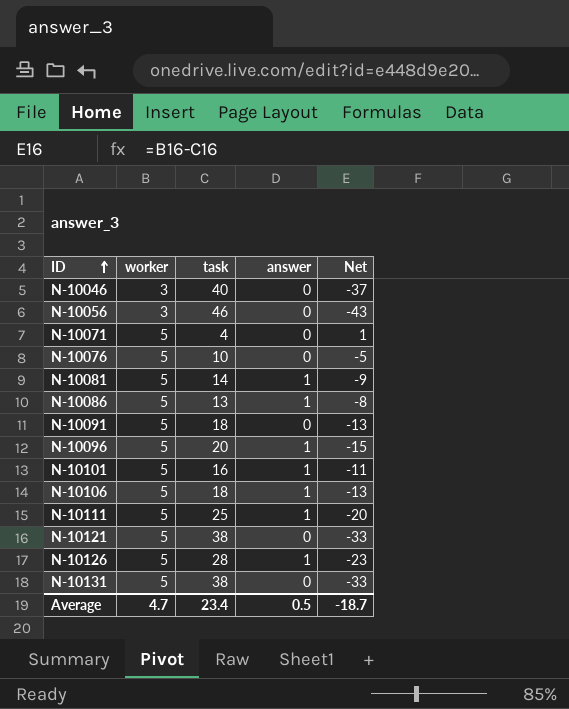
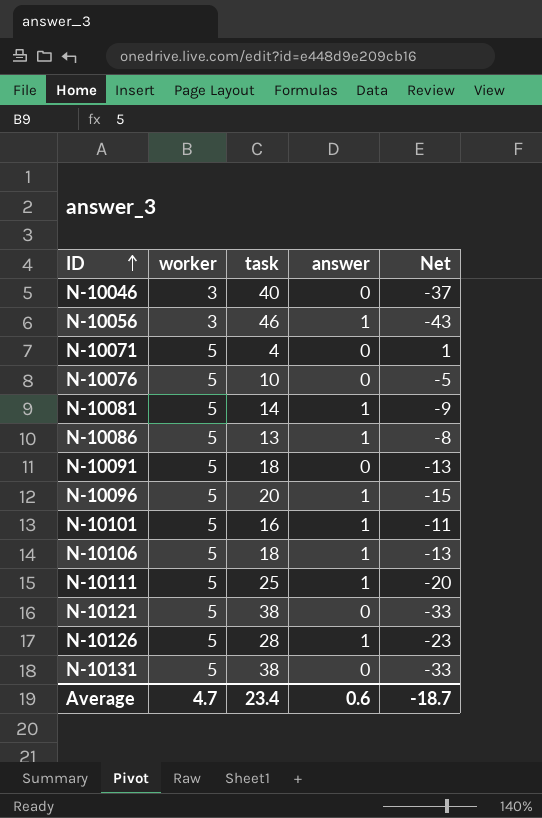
N-10056 | answer: 0 -> 1
Average | answer: 0.5 -> 0.6

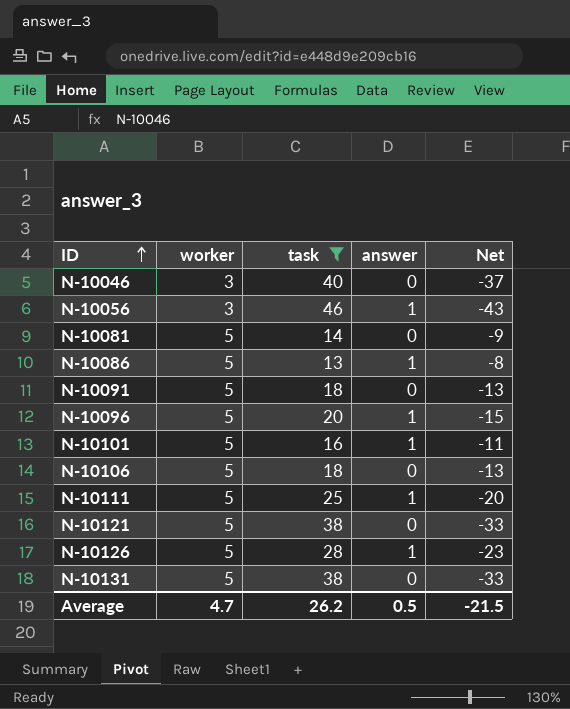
filter: none -> task >= 13
N-10081 | answer: 1 -> 0
N-10106 | answer: 1 -> 0
Average | task: 23.4 -> 26.2
Average | answer: 0.6 -> 0.5
Average | Net: -18.7 -> -21.5

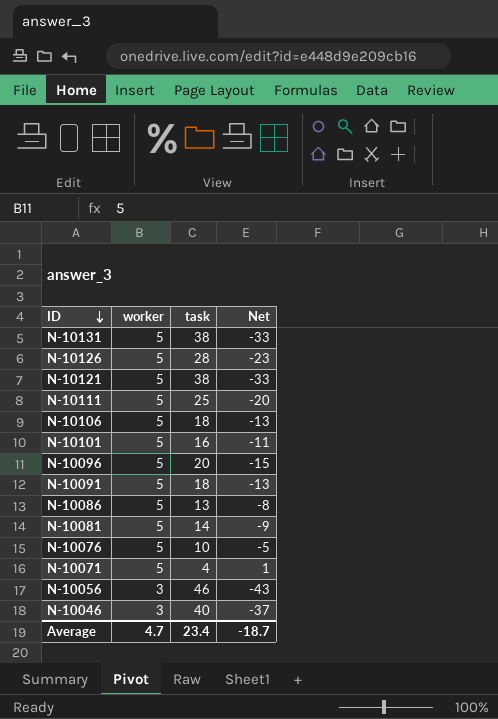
filter: task >= 13 -> none
row order: ID ascending -> ID descending
column answer | position: 4 -> none
Average | task: 26.2 -> 23.4
Average | Net: -21.5 -> -18.7

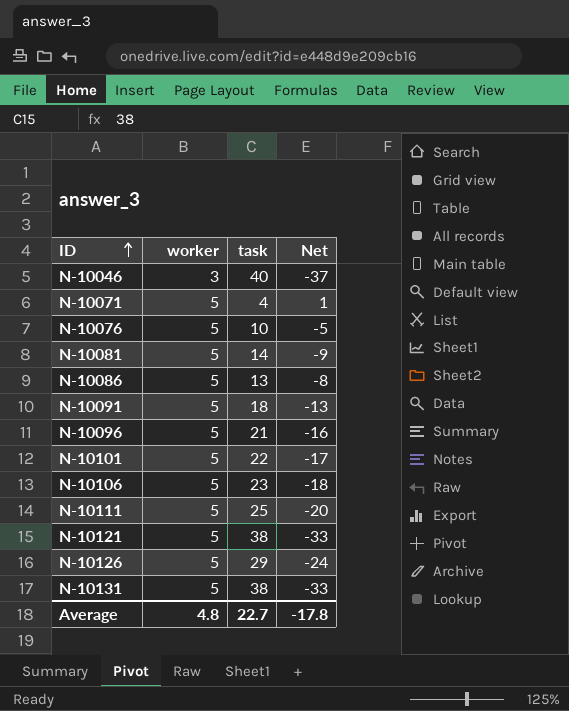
row order: ID descending -> ID ascending
row N-10056: 3 | 46 | -43 -> none
N-10096 | task: 20 -> 21
N-10096 | Net: -15 -> -16
N-10101 | task: 16 -> 22
N-10101 | Net: -11 -> -17
N-10106 | task: 18 -> 23
N-10106 | Net: -13 -> -18
N-10126 | task: 28 -> 29
N-10126 | Net: -23 -> -24
Average | worker: 4.7 -> 4.8
Average | task: 23.4 -> 22.7
Average | Net: -18.7 -> -17.8

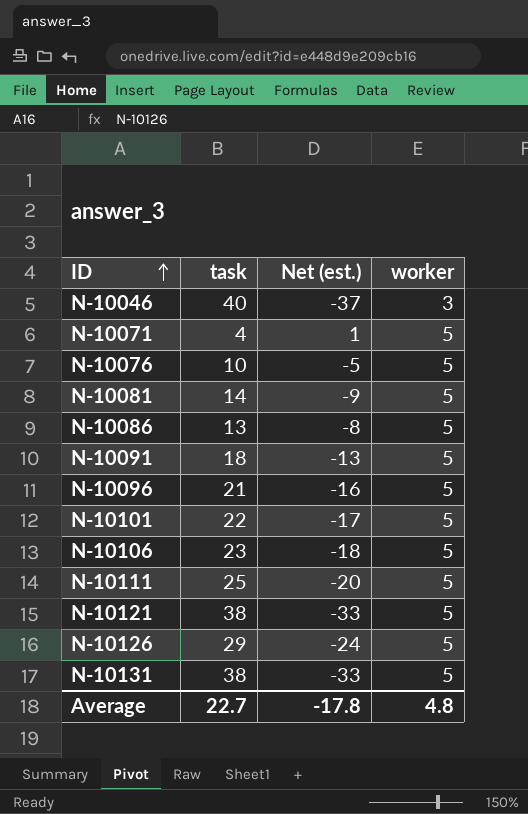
column name: Net -> Net (est.)
column worker | position: 2 -> 4

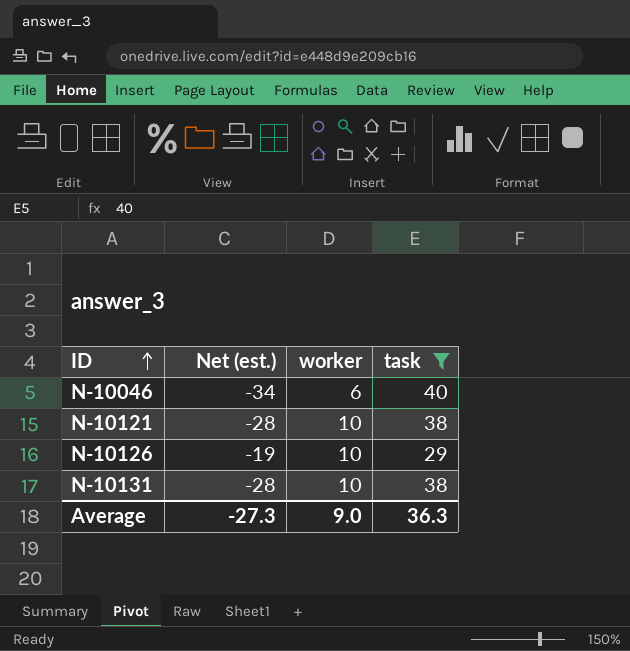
filter: none -> task >= 29
column task | position: 2 -> 4
N-10046 | Net (est.): -37 -> -34
N-10046 | worker: 3 -> 6
N-10121 | Net (est.): -33 -> -28
N-10121 | worker: 5 -> 10
N-10126 | Net (est.): -24 -> -19
N-10126 | worker: 5 -> 10
N-10131 | Net (est.): -33 -> -28
N-10131 | worker: 5 -> 10
Average | Net (est.): -17.8 -> -27.3
Average | worker: 4.8 -> 9.0
Average | task: 22.7 -> 36.3

